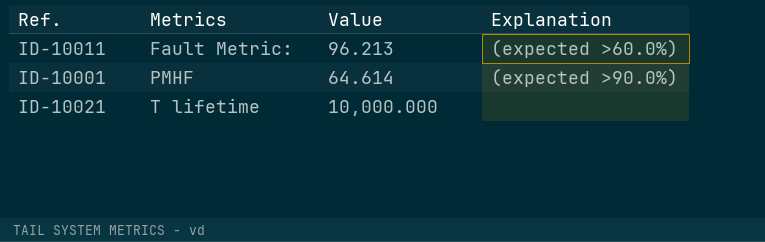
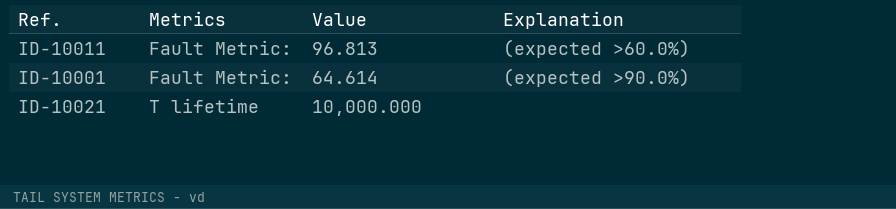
ID-10011 | Value: 96.213 -> 96.813
ID-10001 | Metrics: PMHF -> Fault Metric:

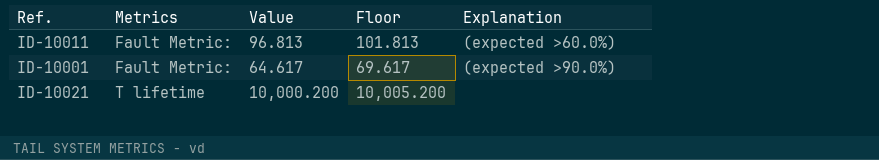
column Floor | formula: none -> [Value] + 5
ID-10001 | Value: 64.614 -> 64.617
ID-10021 | Value: 10,000.000 -> 10,000.200

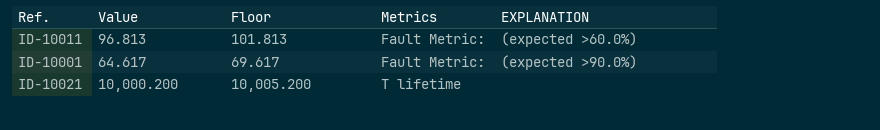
column Metrics | position: 2 -> 4
column name: Explanation -> EXPLANATION

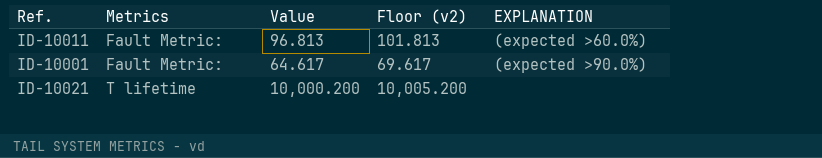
column Metrics | position: 4 -> 2
column name: Floor -> Floor (v2)

